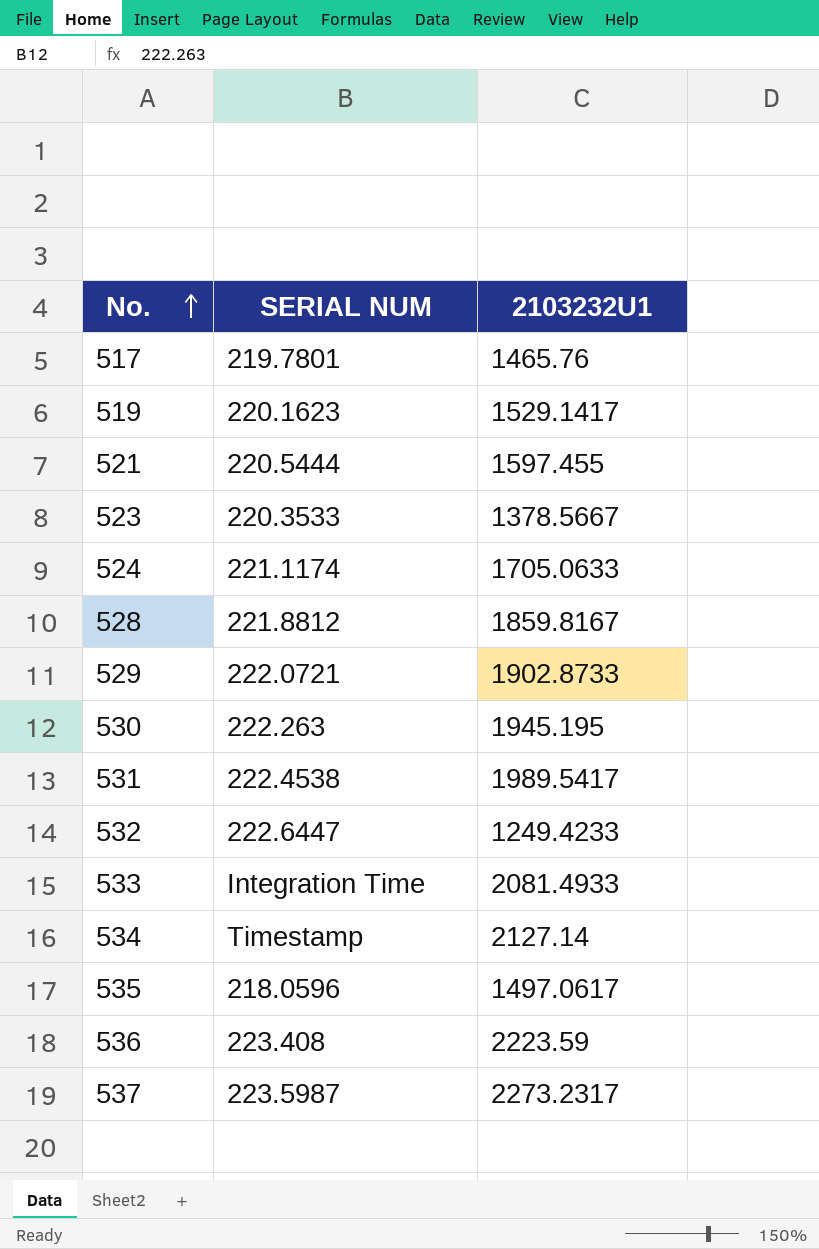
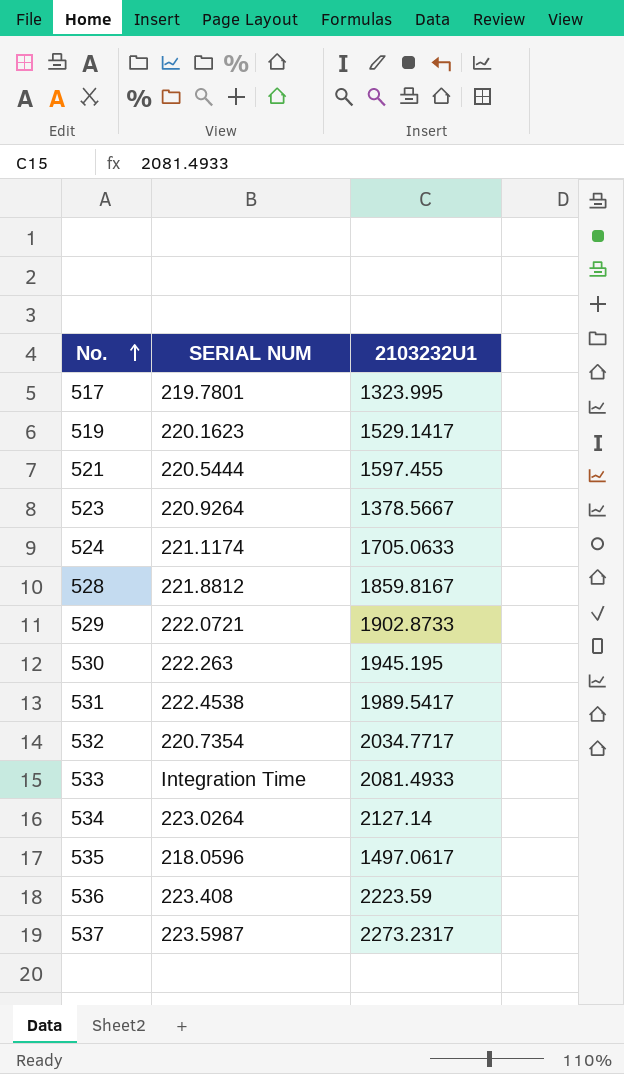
517 | 2103232U1: 1465.76 -> 1323.995
523 | SERIAL NUM: 220.3533 -> 220.9264
532 | SERIAL NUM: 222.6447 -> 220.7354
532 | 2103232U1: 1249.4233 -> 2034.7717
534 | SERIAL NUM: Timestamp -> 223.0264

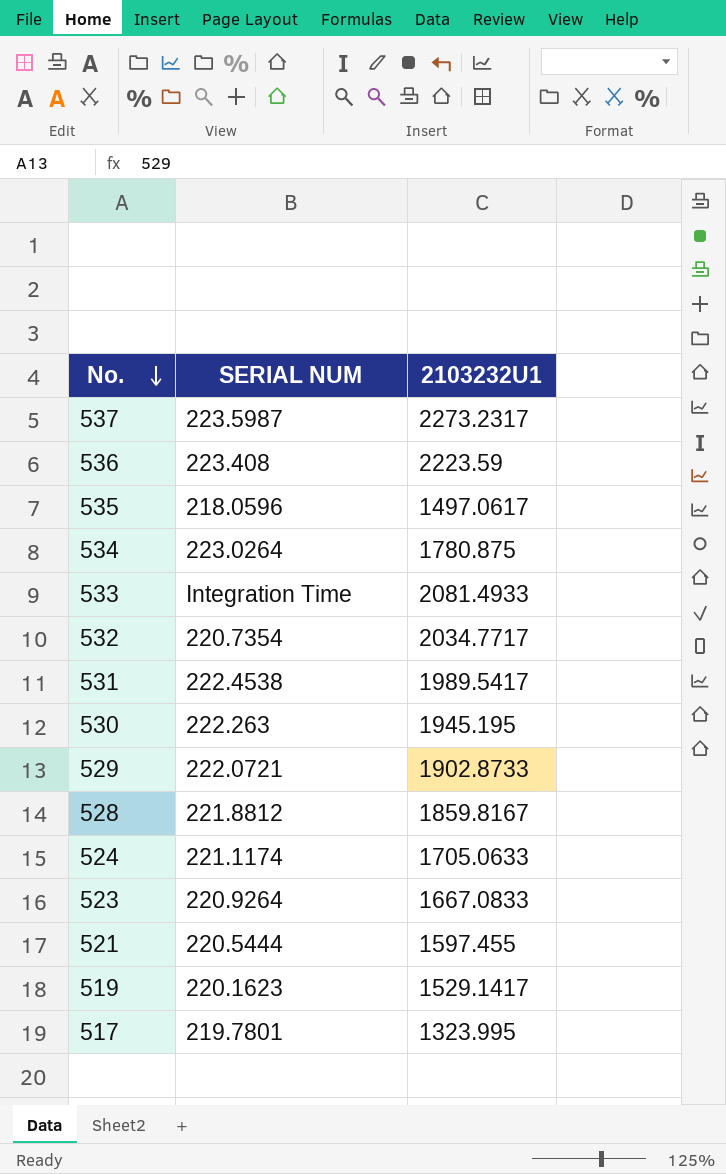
row order: No. ascending -> No. descending
534 | 2103232U1: 2127.14 -> 1780.875
523 | 2103232U1: 1378.5667 -> 1667.0833

